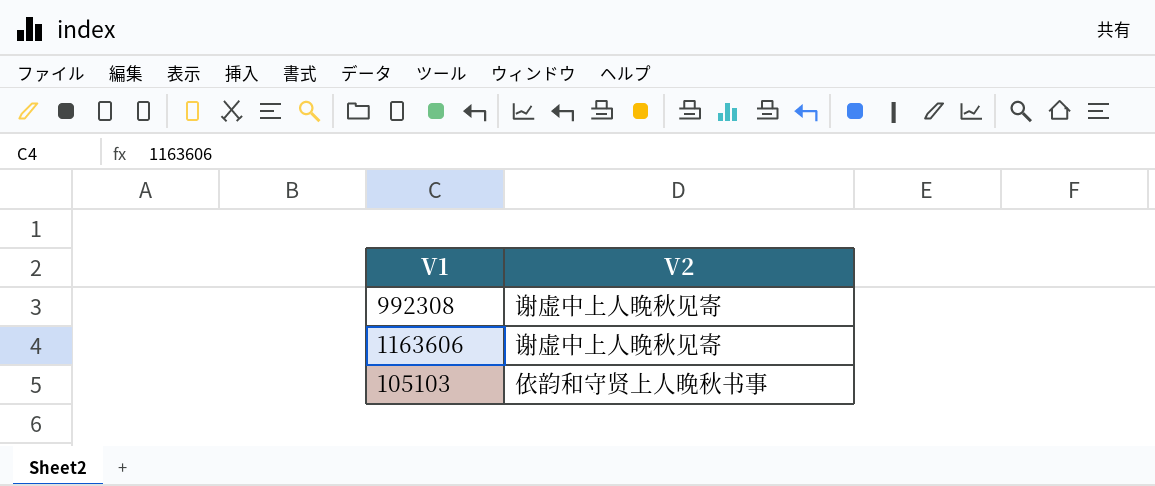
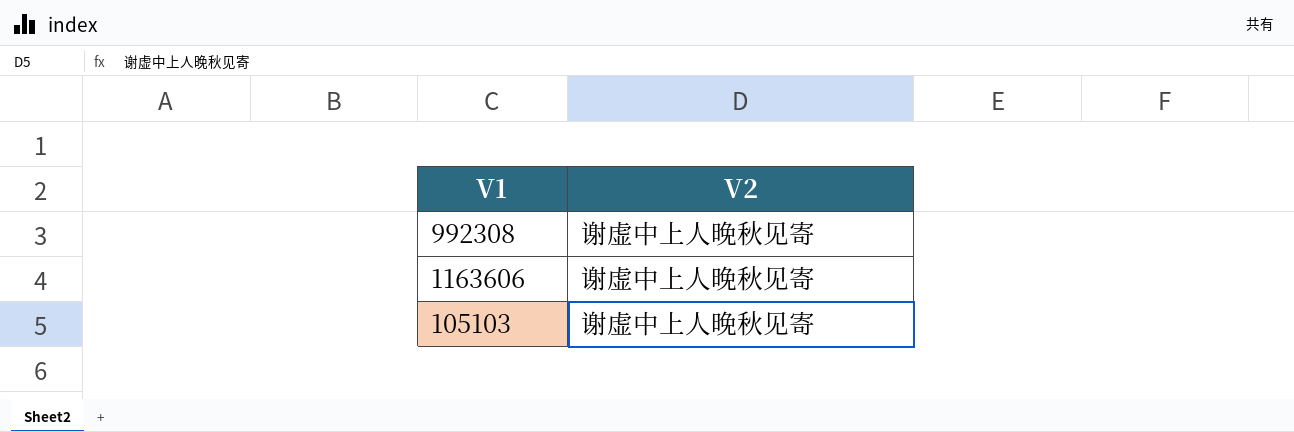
105103 | V2: 依韵和守贤上人晚秋书事 -> 谢虚中上人晚秋见寄

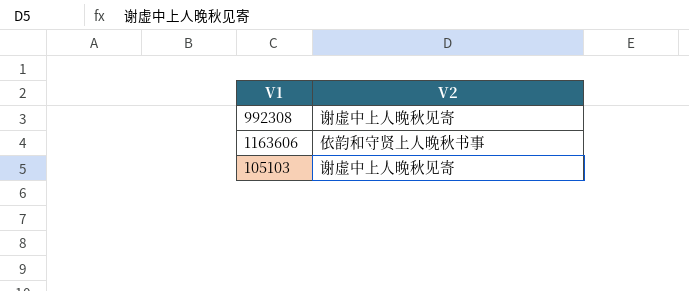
1163606 | V2: 谢虚中上人晚秋见寄 -> 依韵和守贤上人晚秋书事

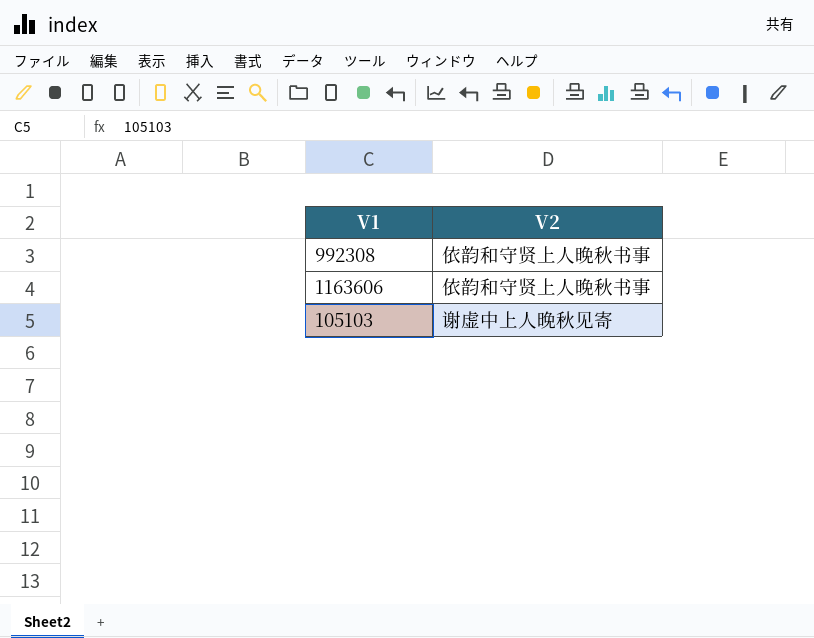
992308 | V2: 谢虚中上人晚秋见寄 -> 依韵和守贤上人晚秋书事

